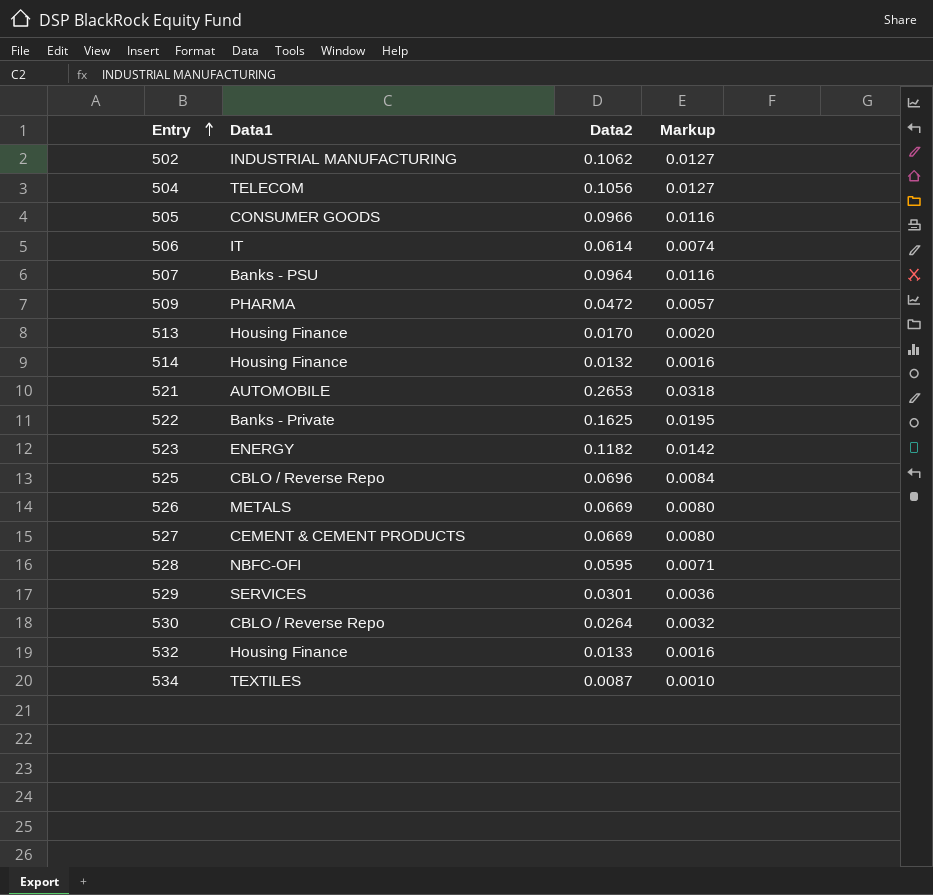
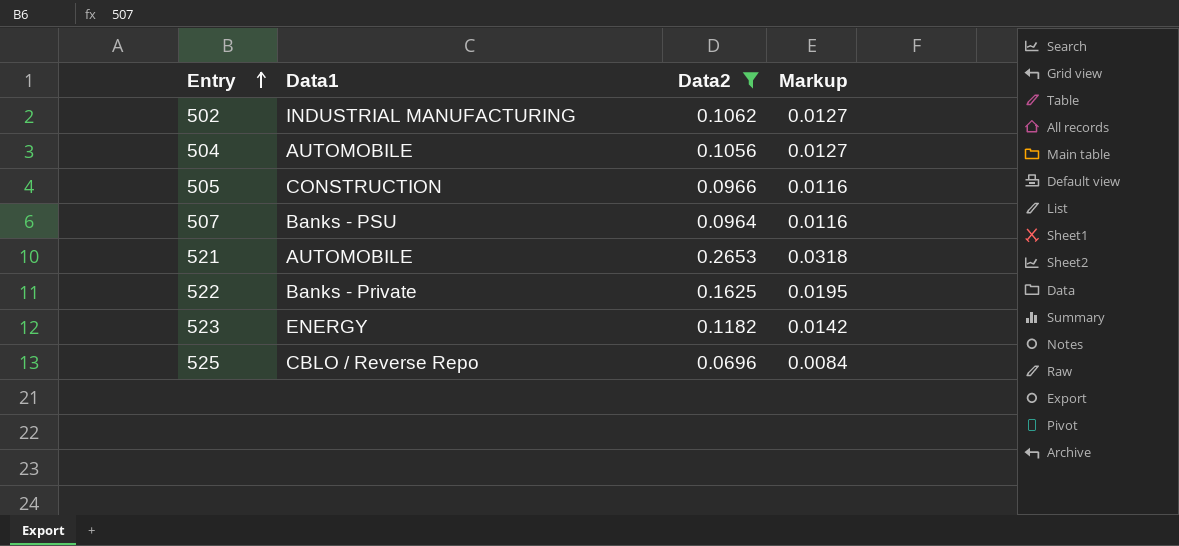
filter: none -> Data2 >= 0.0696
504 | Data1: TELECOM -> AUTOMOBILE
505 | Data1: CONSUMER GOODS -> CONSTRUCTION

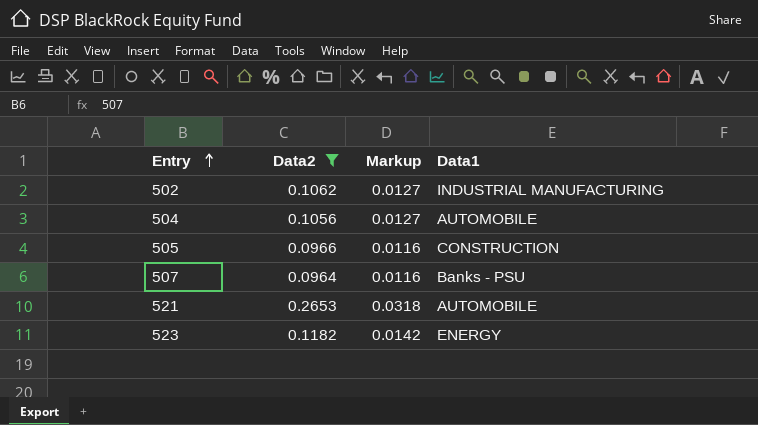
column Data1 | position: 2 -> 4
row 522: Banks - Private | 0.1625 | 0.0195 -> none
row 525: CBLO / Reverse Repo | 0.0696 | 0.0084 -> none

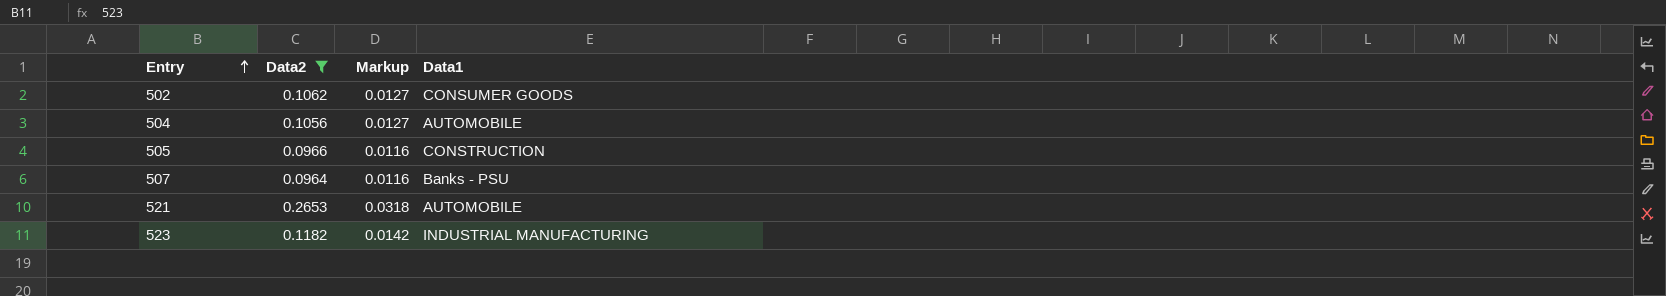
502 | Data1: INDUSTRIAL MANUFACTURING -> CONSUMER GOODS
523 | Data1: ENERGY -> INDUSTRIAL MANUFACTURING

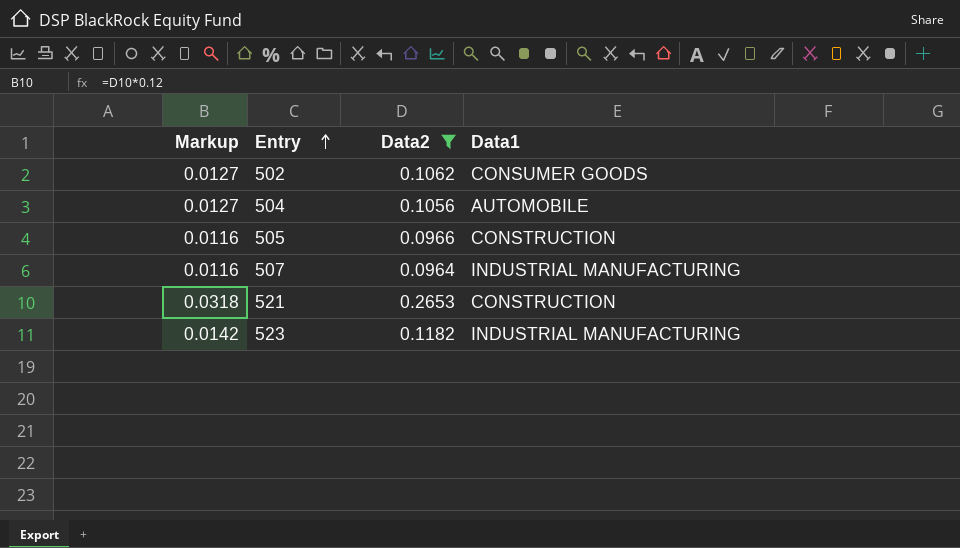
column Markup | position: 3 -> 1
507 | Data1: Banks - PSU -> INDUSTRIAL MANUFACTURING
521 | Data1: AUTOMOBILE -> CONSTRUCTION

